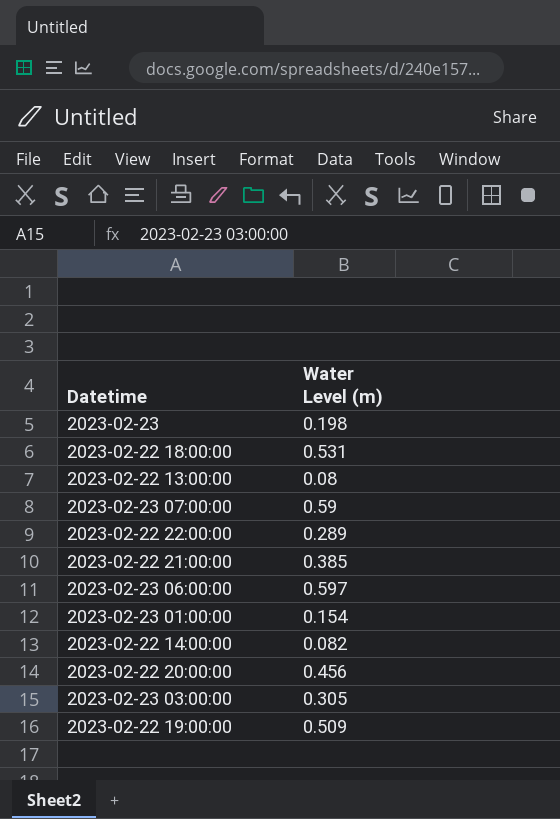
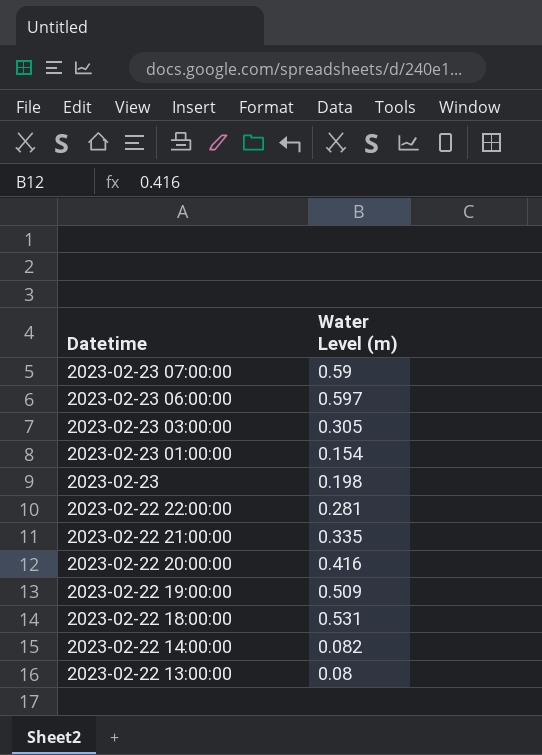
row order: none -> Datetime descending
2023-02-22 22:00:00 | Water Level (m): 0.289 -> 0.281
2023-02-22 21:00:00 | Water Level (m): 0.385 -> 0.335
2023-02-22 20:00:00 | Water Level (m): 0.456 -> 0.416

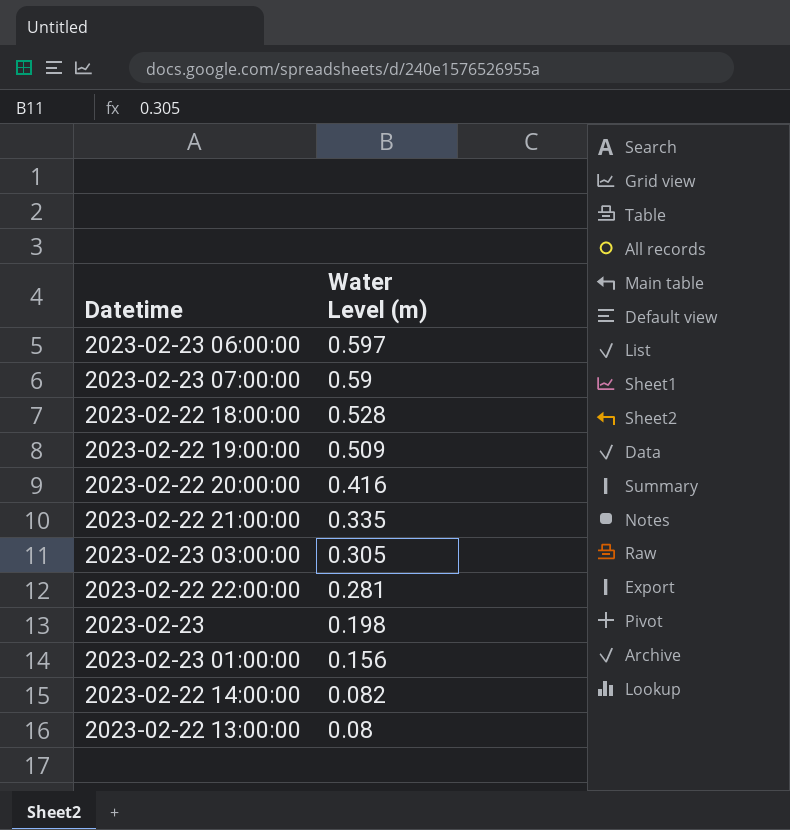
row order: Datetime descending -> Water Level (m) descending
2023-02-22 18:00:00 | Water Level (m): 0.531 -> 0.528
2023-02-23 01:00:00 | Water Level (m): 0.154 -> 0.156

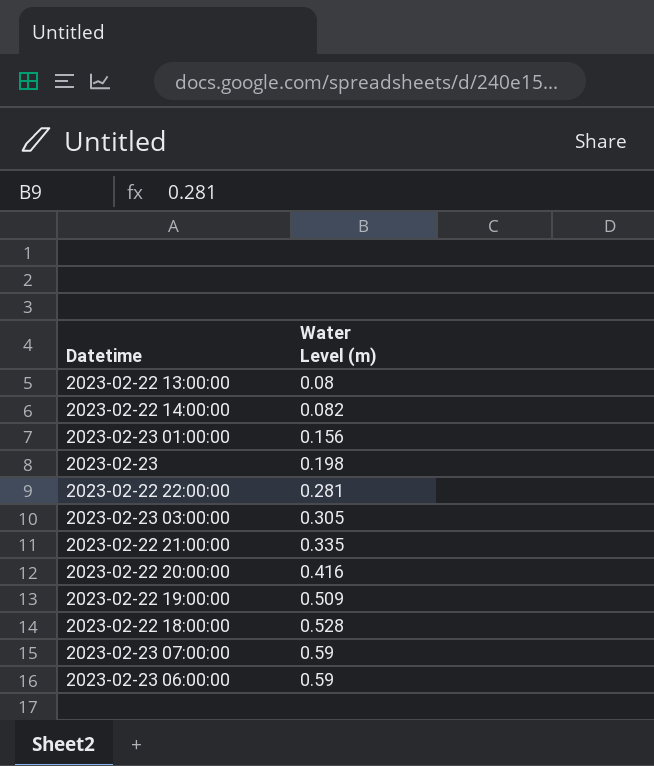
row order: Water Level (m) descending -> Water Level (m) ascending
2023-02-23 06:00:00 | Water Level (m): 0.597 -> 0.59

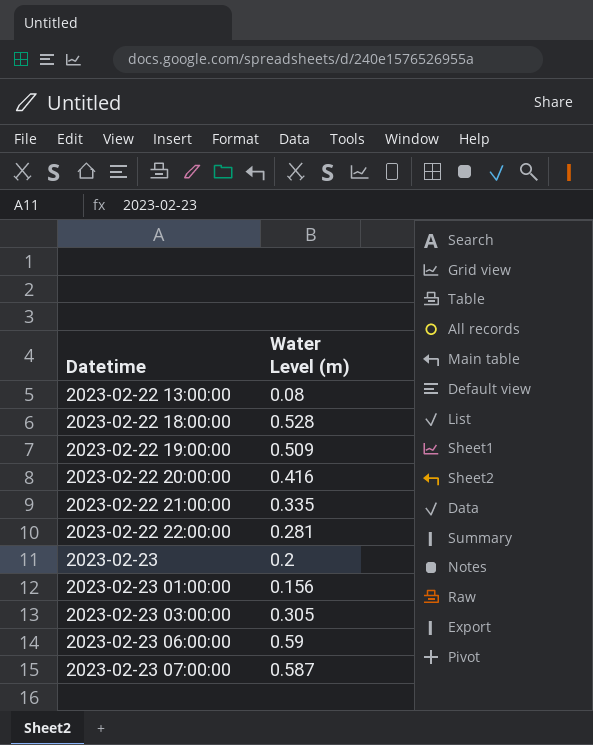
row order: Water Level (m) ascending -> Datetime ascending
row 2023-02-22 14:00:00: 0.082 -> none
2023-02-23 | Water Level (m): 0.198 -> 0.2
2023-02-23 07:00:00 | Water Level (m): 0.59 -> 0.587

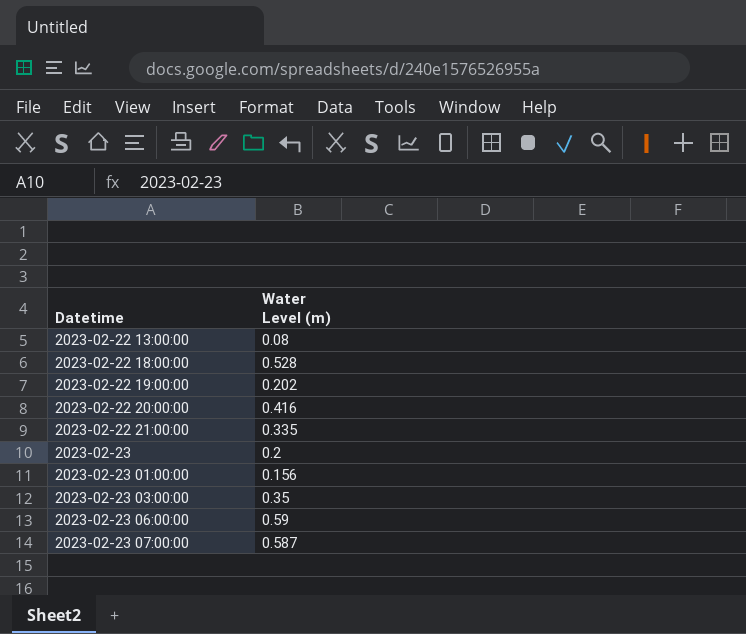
row 2023-02-22 22:00:00: 0.281 -> none
2023-02-22 19:00:00 | Water Level (m): 0.509 -> 0.202
2023-02-23 03:00:00 | Water Level (m): 0.305 -> 0.35

